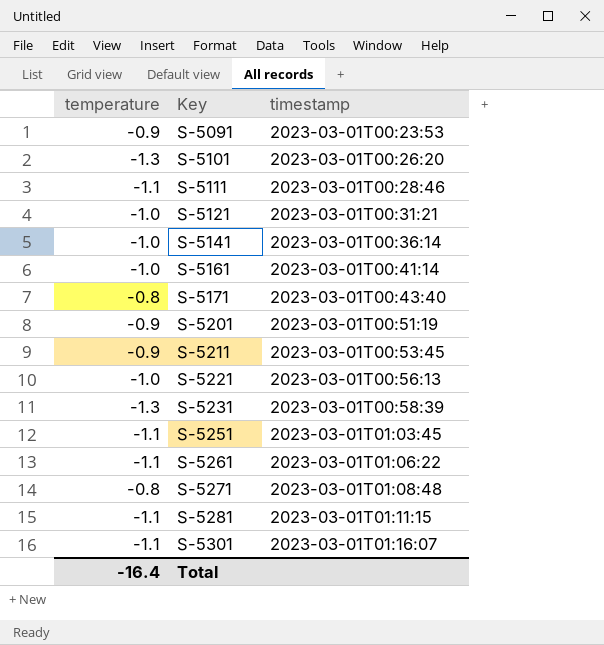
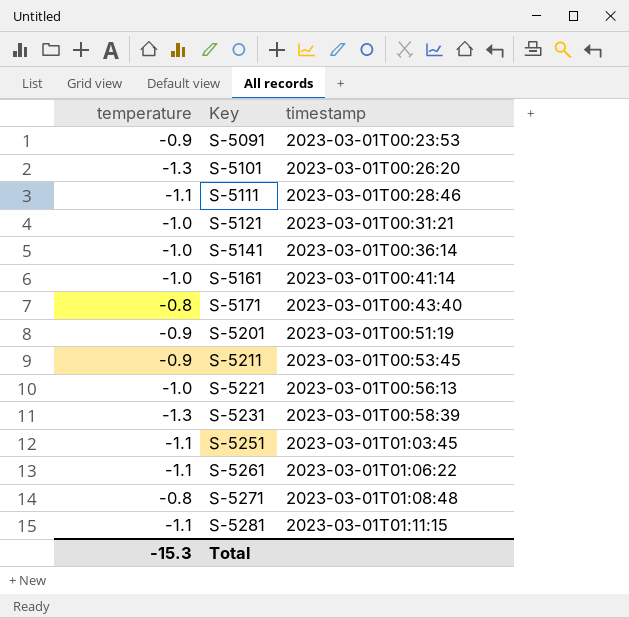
row S-5301: -1.1 | 2023-03-01T01:16:07 -> none
Total | temperature: -16.4 -> -15.3

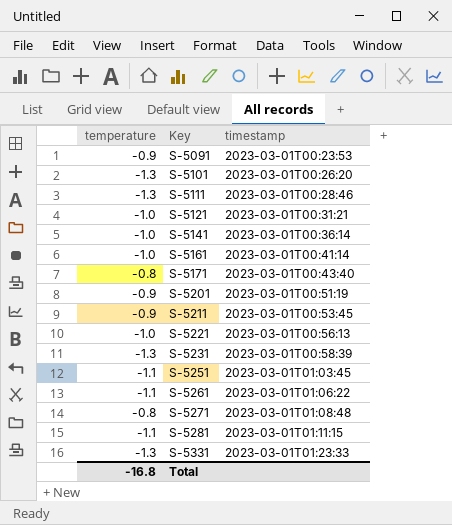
S-5111 | temperature: -1.1 -> -1.3
row S-5331: none -> -1.3 | 2023-03-01T01:23:33
Total | temperature: -15.3 -> -16.8

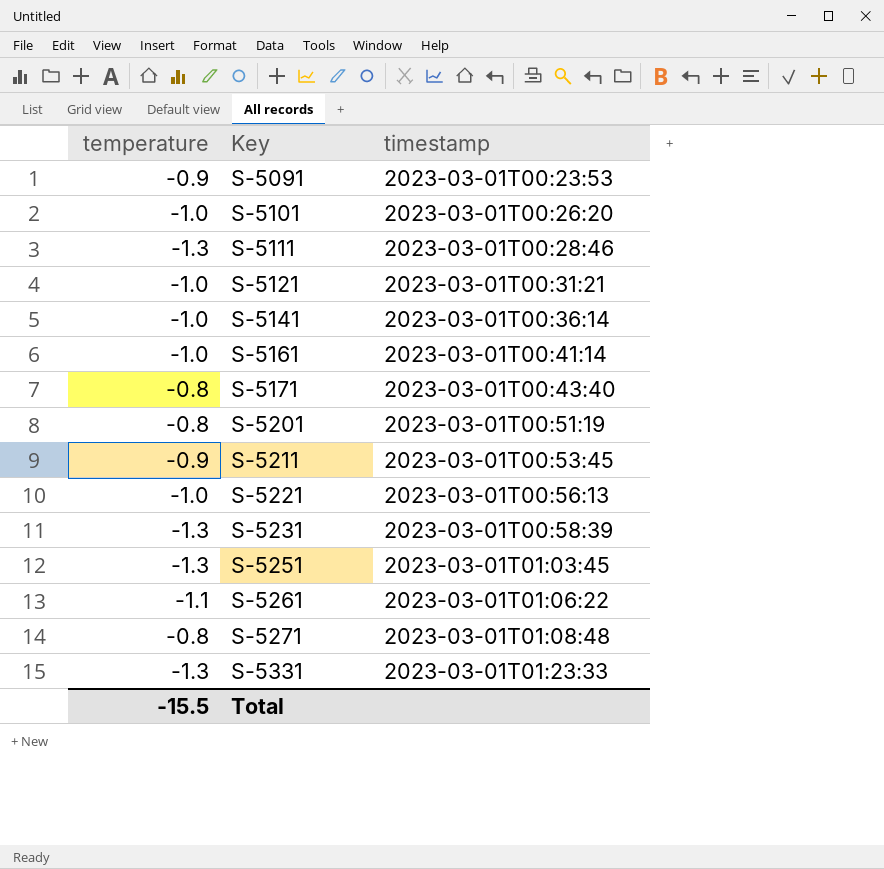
row S-5281: -1.1 | 2023-03-01T01:11:15 -> none
S-5101 | temperature: -1.3 -> -1.0
S-5201 | temperature: -0.9 -> -0.8
S-5251 | temperature: -1.1 -> -1.3
Total | temperature: -16.8 -> -15.5

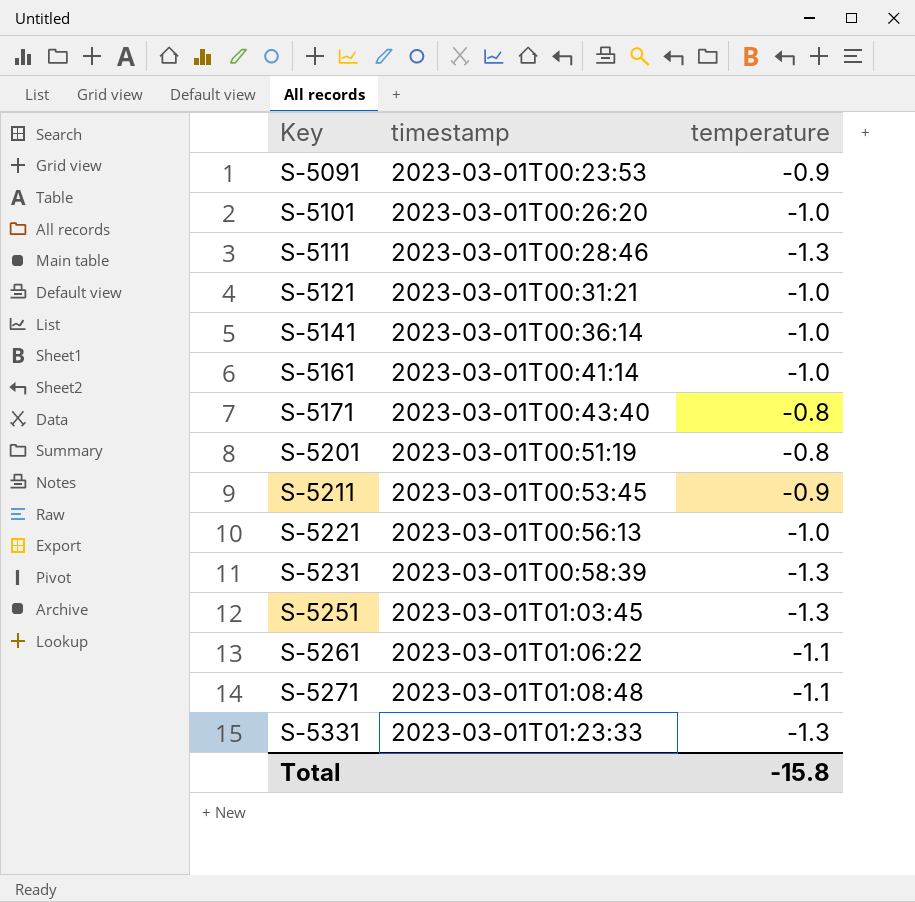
column temperature | position: 1 -> 3
S-5271 | temperature: -0.8 -> -1.1
Total | temperature: -15.5 -> -15.8

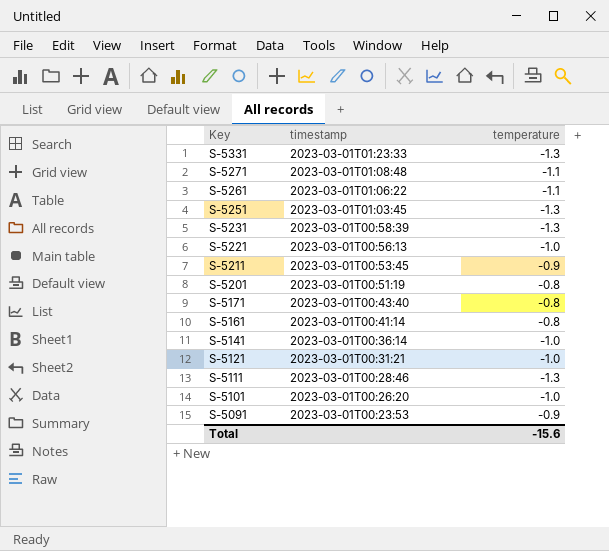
row order: Key ascending -> Key descending
S-5161 | temperature: -1.0 -> -0.8
Total | temperature: -15.8 -> -15.6

